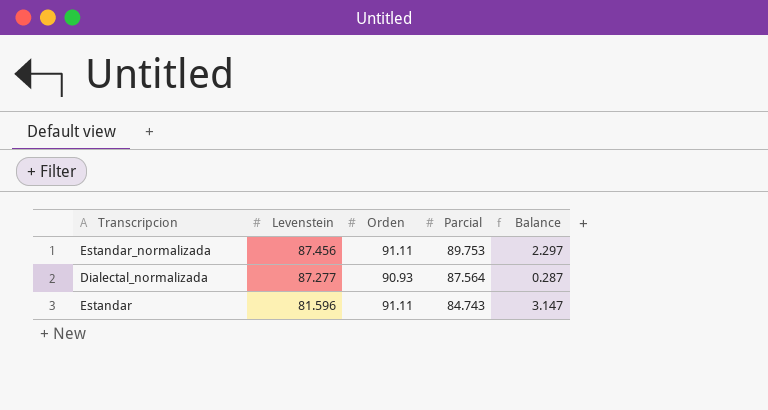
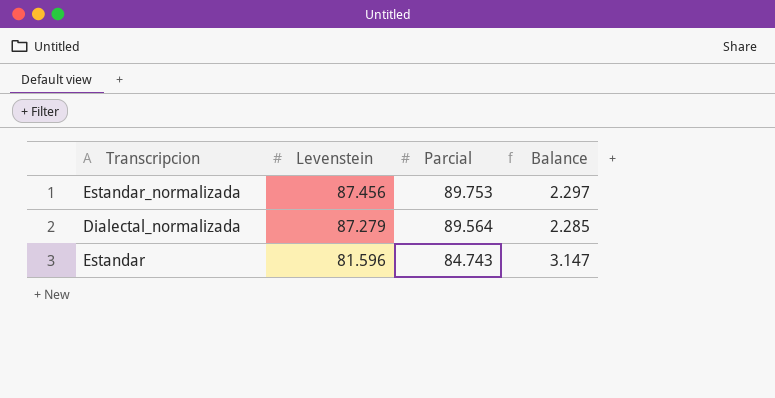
column Orden | position: 3 -> none
Dialectal_normalizada | Levenstein: 87.277 -> 87.279
Dialectal_normalizada | Parcial: 87.564 -> 89.564
Dialectal_normalizada | Balance: 0.287 -> 2.285

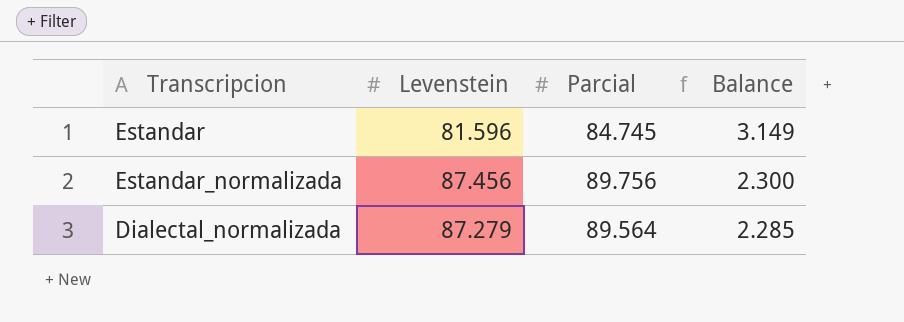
row order: Levenstein descending -> Balance descending
Estandar | Parcial: 84.743 -> 84.745
Estandar | Balance: 3.147 -> 3.149
Estandar_normalizada | Parcial: 89.753 -> 89.756
Estandar_normalizada | Balance: 2.297 -> 2.300

